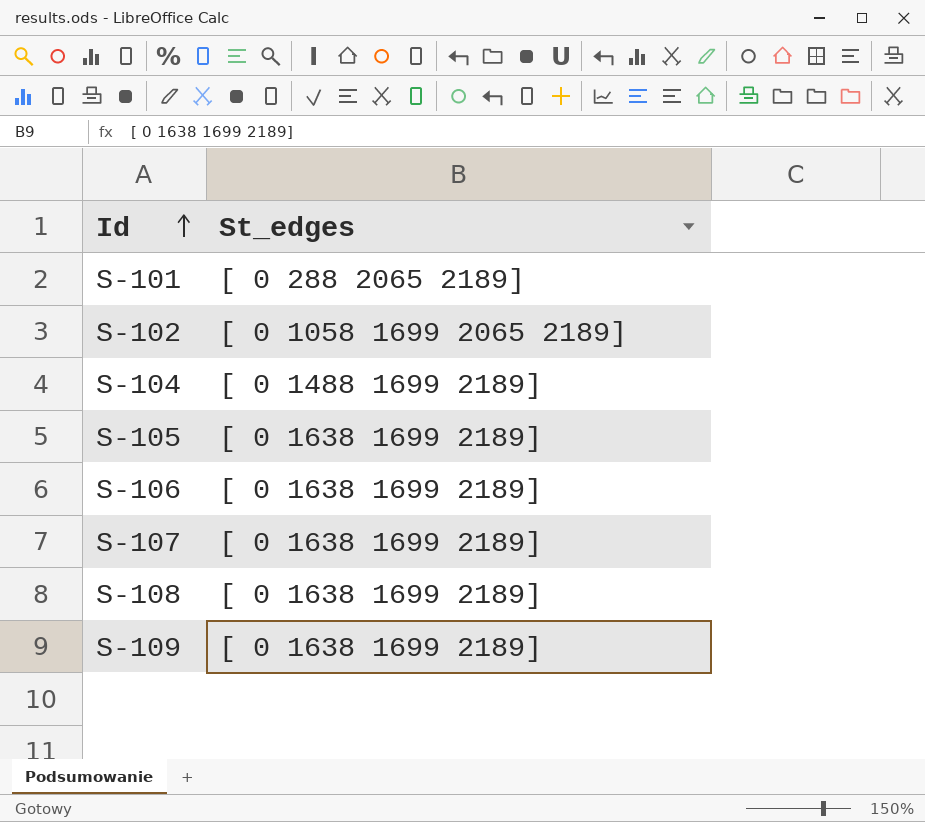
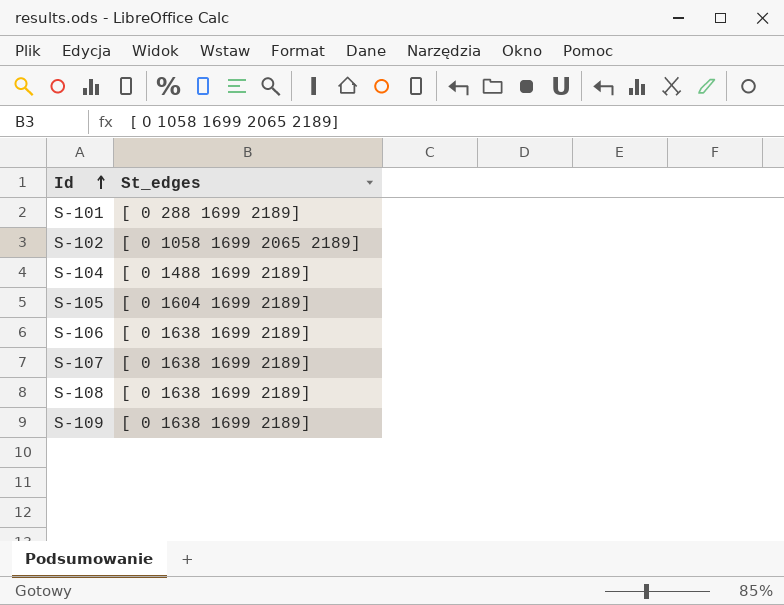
S-101 | St_edges: [ 0 288 2065 2189] -> [ 0 288 1699 2189]
S-105 | St_edges: [ 0 1638 1699 2189] -> [ 0 1604 1699 2189]

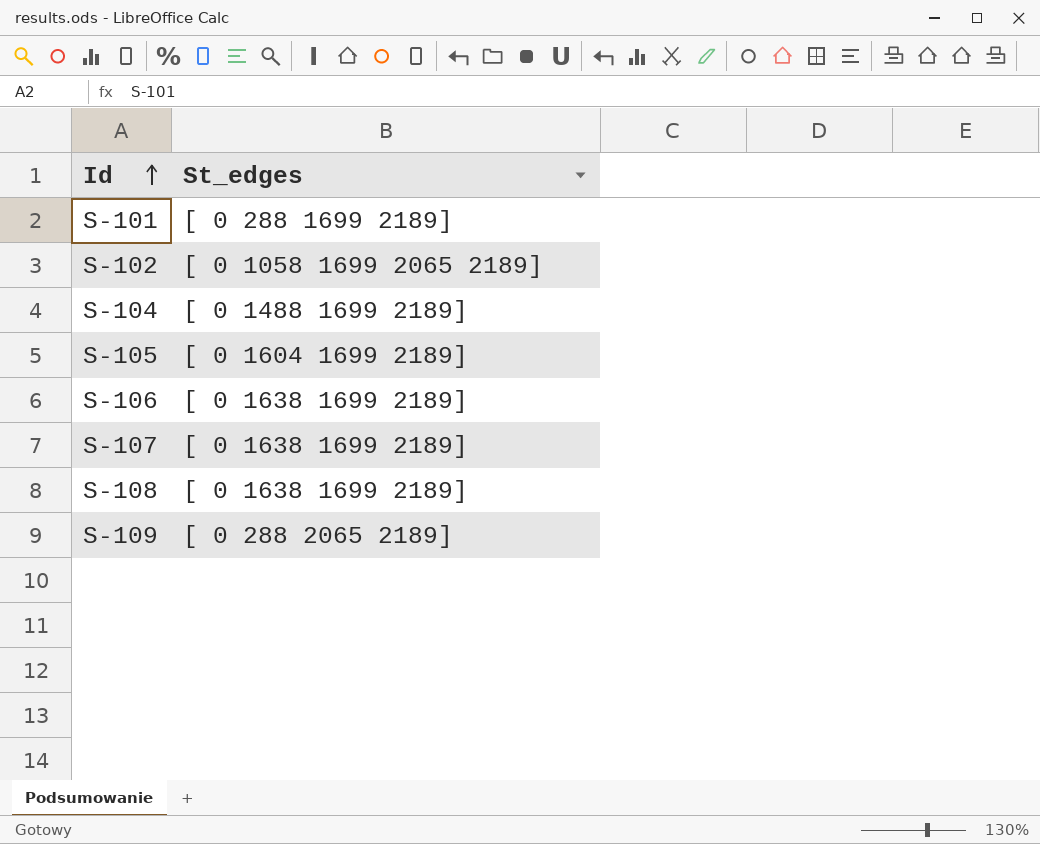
S-109 | St_edges: [ 0 1638 1699 2189] -> [ 0 288 2065 2189]

